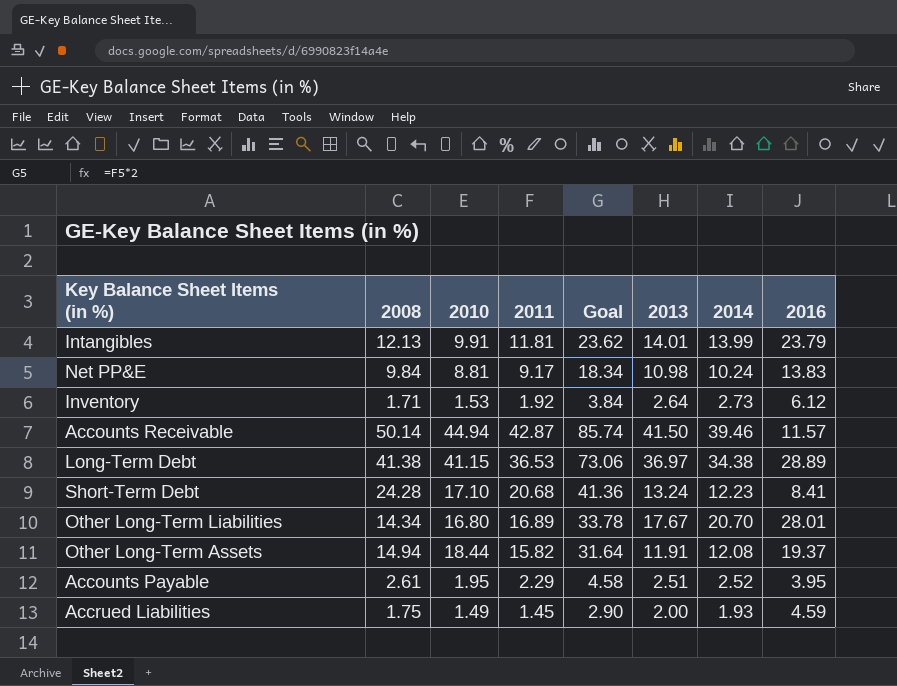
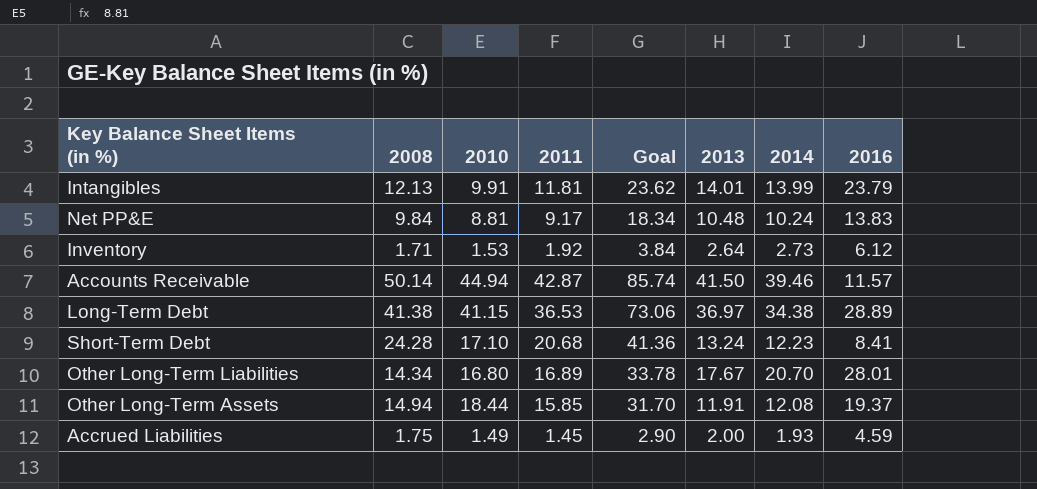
row Accounts Payable: 2.61 | 1.95 | 2.29 | 4.58 | 2.51 | 2.52 | 3.95 -> none
Net PP&E | 2013: 10.98 -> 10.48
Other Long-Term Assets | 2011: 15.82 -> 15.85
Other Long-Term Assets | Goal: 31.64 -> 31.70

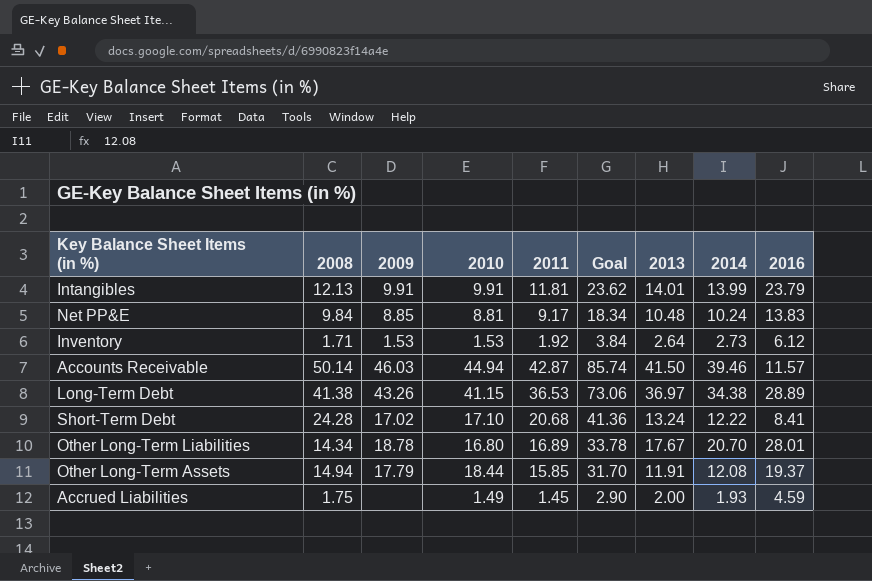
column 2009 | position: none -> 3
Short-Term Debt | 2014: 12.23 -> 12.22

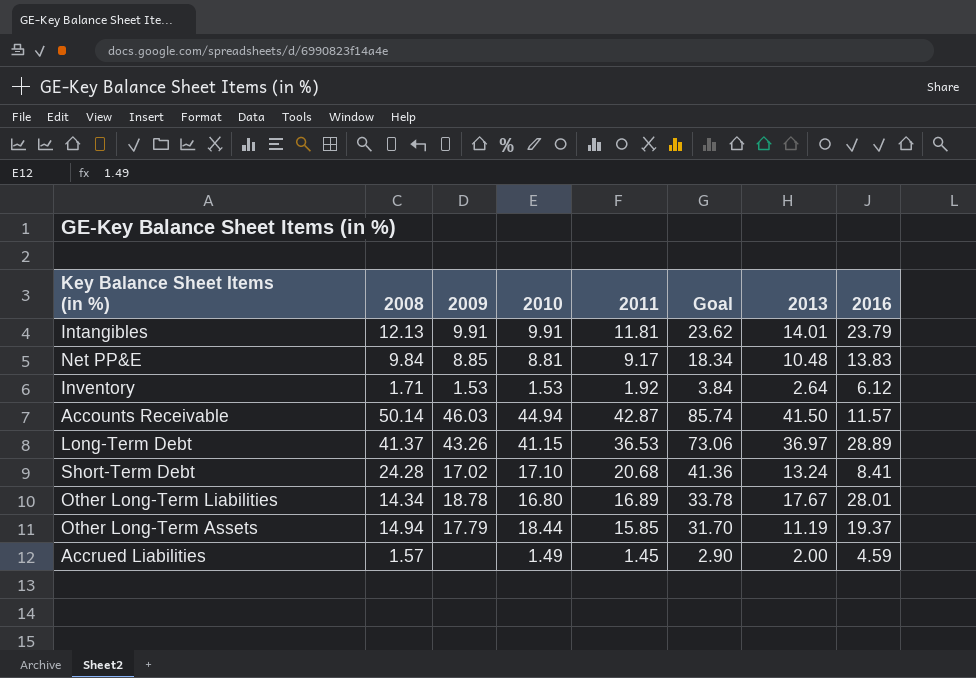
column 2014 | position: 8 -> none
Long-Term Debt | 2008: 41.38 -> 41.37
Other Long-Term Assets | 2013: 11.91 -> 11.19
Accrued Liabilities | 2008: 1.75 -> 1.57

